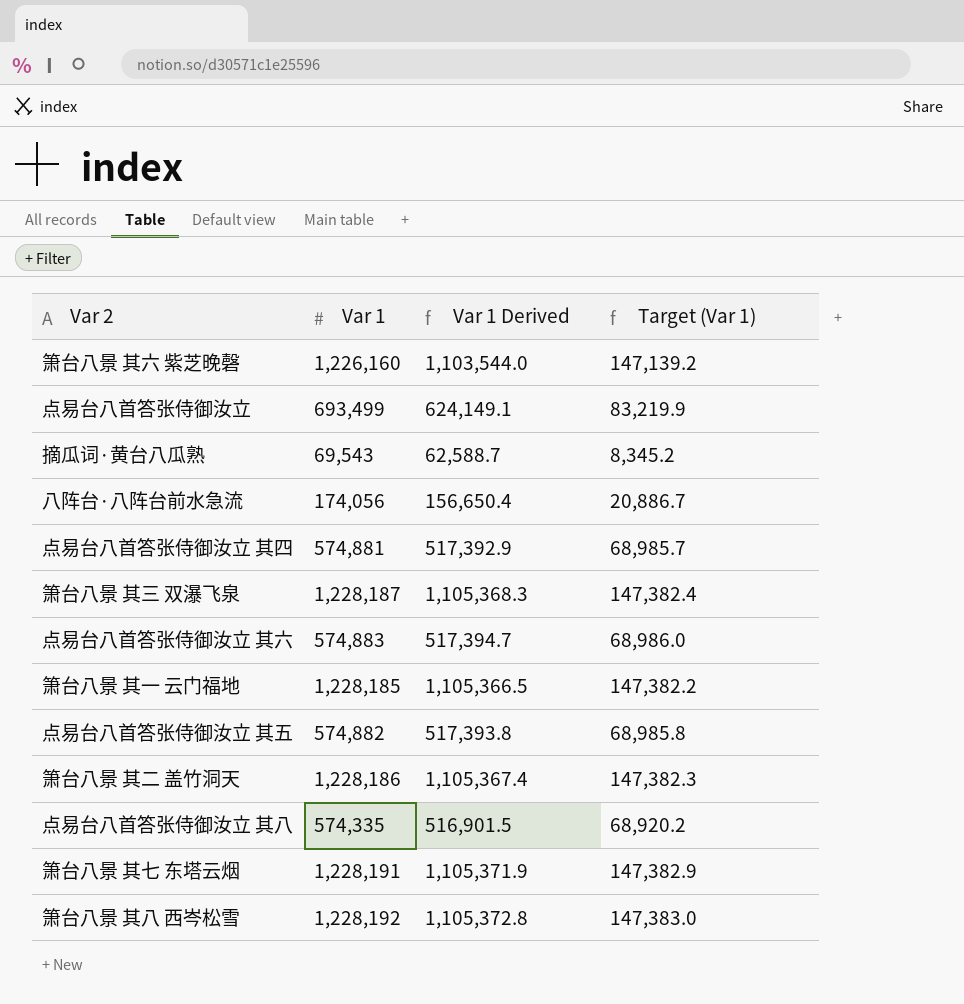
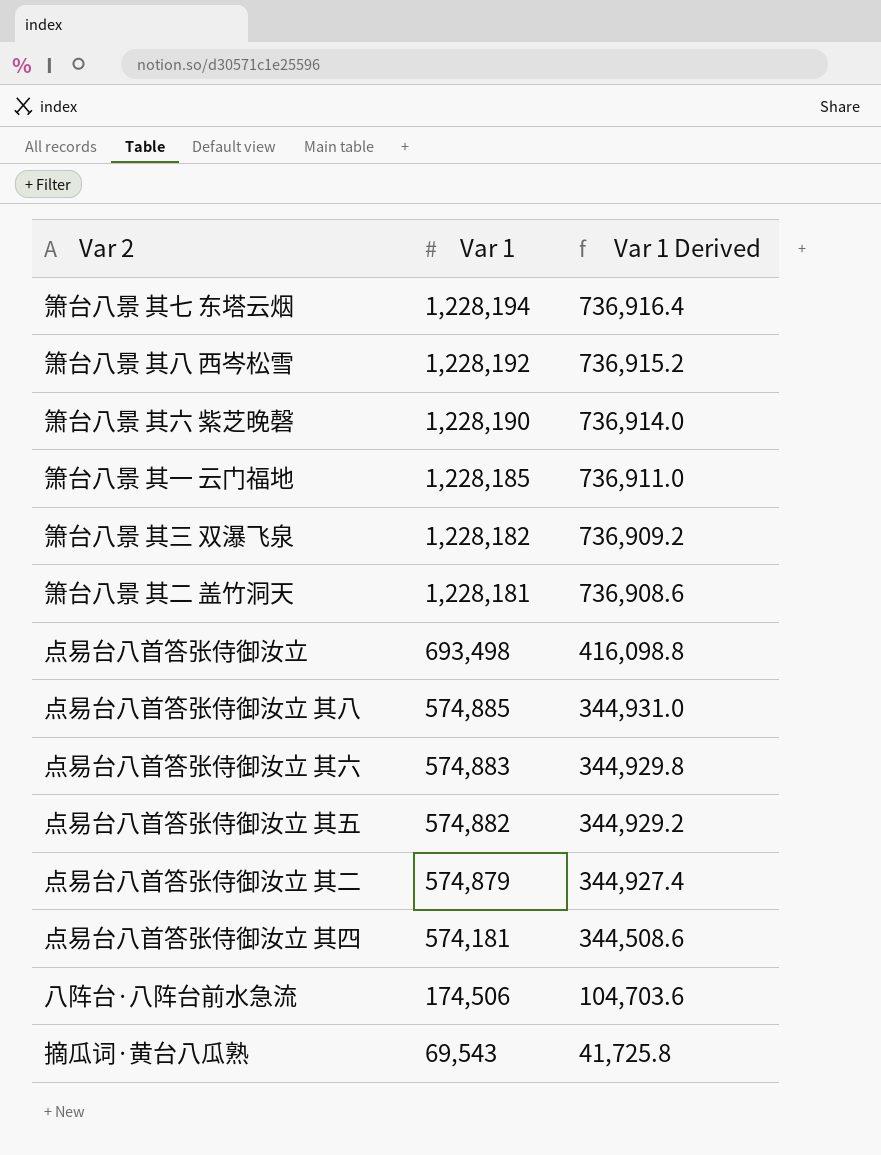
row order: none -> Var 1 descending
column Target (Var 1) | formula: [Var 1] * 0.12 -> none
column Var 1 Derived | formula: [Var 1] * 0.9 -> [Var 1] * 0.6
箫台八景 其七 东塔云烟 | Var 1: 1,228,191 -> 1,228,194
箫台八景 其六 紫芝晚磬 | Var 1: 1,226,160 -> 1,228,190
箫台八景 其三 双瀑飞泉 | Var 1: 1,228,187 -> 1,228,182
箫台八景 其二 盖竹洞天 | Var 1: 1,228,186 -> 1,228,181
点易台八首答张侍御汝立 | Var 1: 693,499 -> 693,498
点易台八首答张侍御汝立 其八 | Var 1: 574,335 -> 574,885
row 点易台八首答张侍御汝立 其二: none -> 574,879 | 344,927.4
点易台八首答张侍御汝立 其四 | Var 1: 574,881 -> 574,181
八阵台·八阵台前水急流 | Var 1: 174,056 -> 174,506

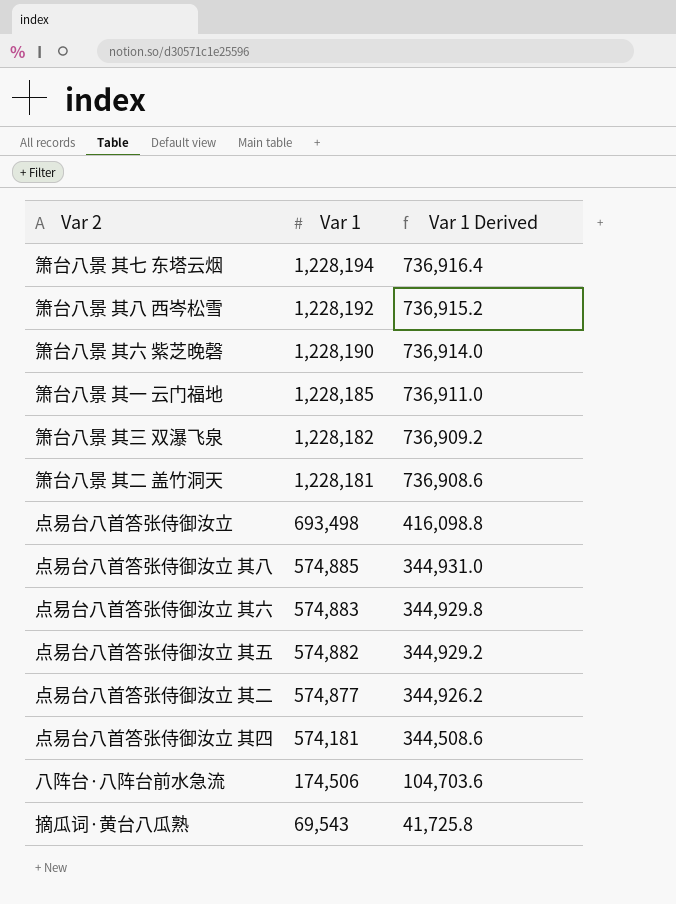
点易台八首答张侍御汝立 其二 | Var 1: 574,879 -> 574,877
点易台八首答张侍御汝立 其二 | Var 1 Derived: 344,927.4 -> 344,926.2

